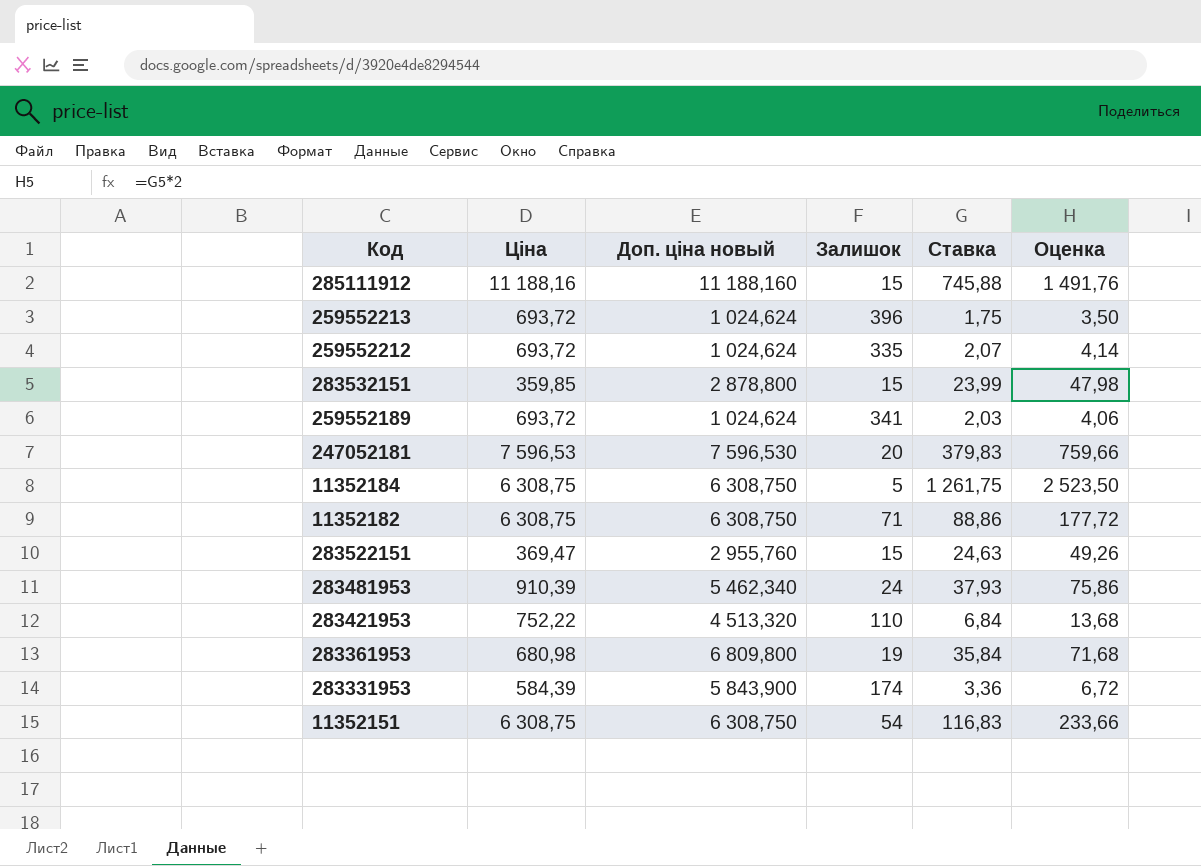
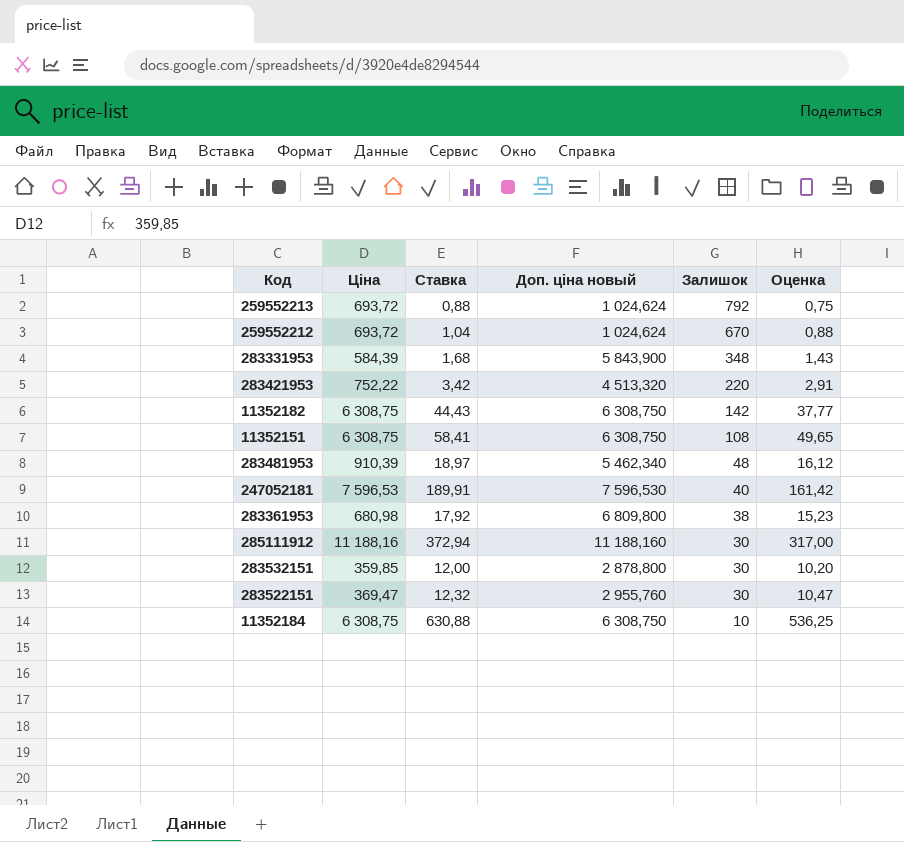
row order: none -> Залишок descending
column Ставка | position: 5 -> 3
column Оценка | formula: [Ставка] * 2 -> [Ставка] * 0,85
row 259552189: 693,72 | 1 024,624 | 341 | 2,03 | 4,06 -> none
259552213 | Ставка: 1,75 -> 0,88
259552213 | Залишок: 396 -> 792
259552212 | Ставка: 2,07 -> 1,04
259552212 | Залишок: 335 -> 670
283331953 | Ставка: 3,36 -> 1,68
283331953 | Залишок: 174 -> 348
283421953 | Ставка: 6,84 -> 3,42
283421953 | Залишок: 110 -> 220
11352182 | Ставка: 88,86 -> 44,43
11352182 | Залишок: 71 -> 142
11352151 | Ставка: 116,83 -> 58,41
11352151 | Залишок: 54 -> 108
283481953 | Ставка: 37,93 -> 18,97
283481953 | Залишок: 24 -> 48
247052181 | Ставка: 379,83 -> 189,91
247052181 | Залишок: 20 -> 40
283361953 | Ставка: 35,84 -> 17,92
283361953 | Залишок: 19 -> 38
285111912 | Ставка: 745,88 -> 372,94
285111912 | Залишок: 15 -> 30
283532151 | Ставка: 23,99 -> 12,00
283532151 | Залишок: 15 -> 30
283522151 | Ставка: 24,63 -> 12,32
283522151 | Залишок: 15 -> 30
11352184 | Ставка: 1 261,75 -> 630,88
11352184 | Залишок: 5 -> 10

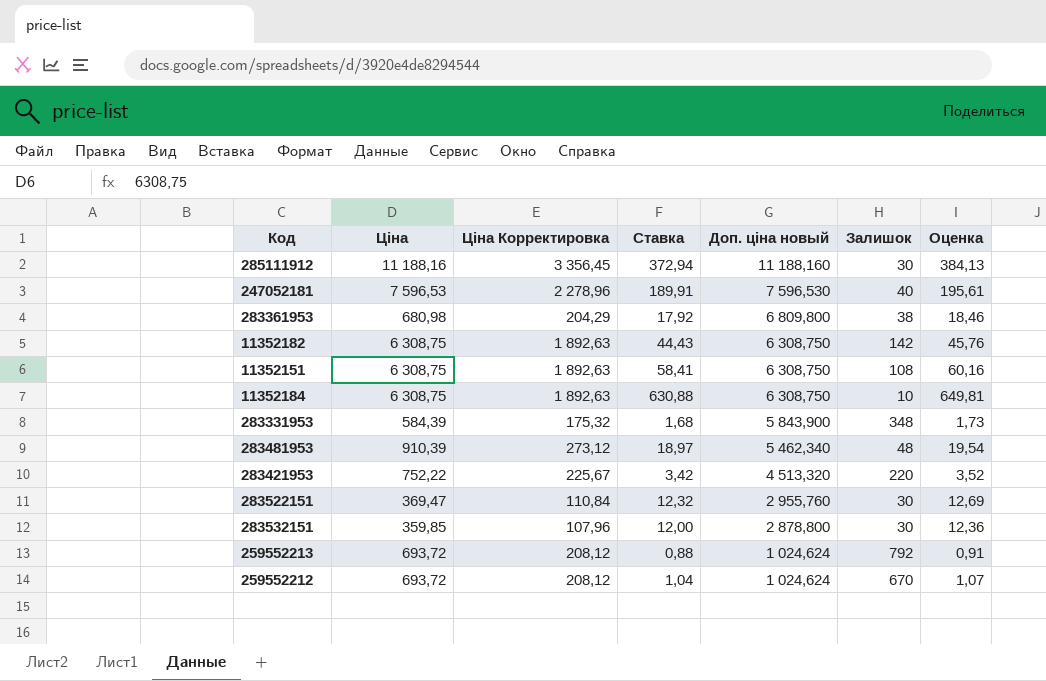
row order: Залишок descending -> Доп. ціна новый descending
column Ціна Корректировка | formula: none -> [Ціна] * 0,3
column Оценка | formula: [Ставка] * 0,85 -> [Ставка] * 1,03

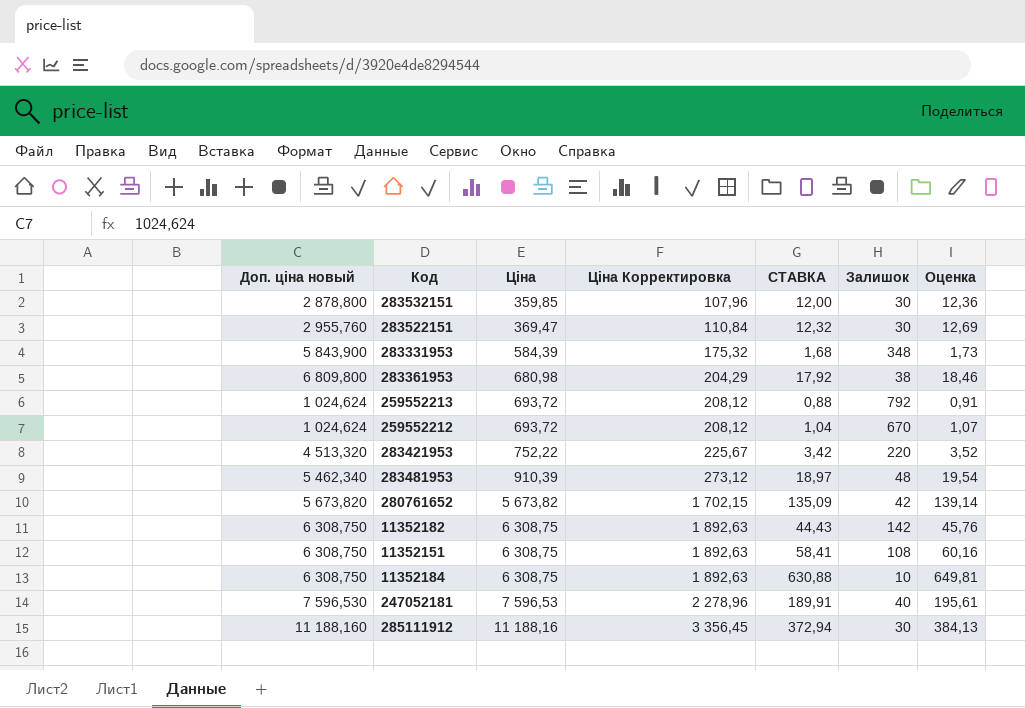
row order: Доп. ціна новый descending -> Ціна ascending
column Доп. ціна новый | position: 5 -> 1
column name: Ставка -> СТАВКА
row 280761652: none -> 5 673,820 | 5 673,82 | 1 702,15 | 135,09 | 42 | 139,14

